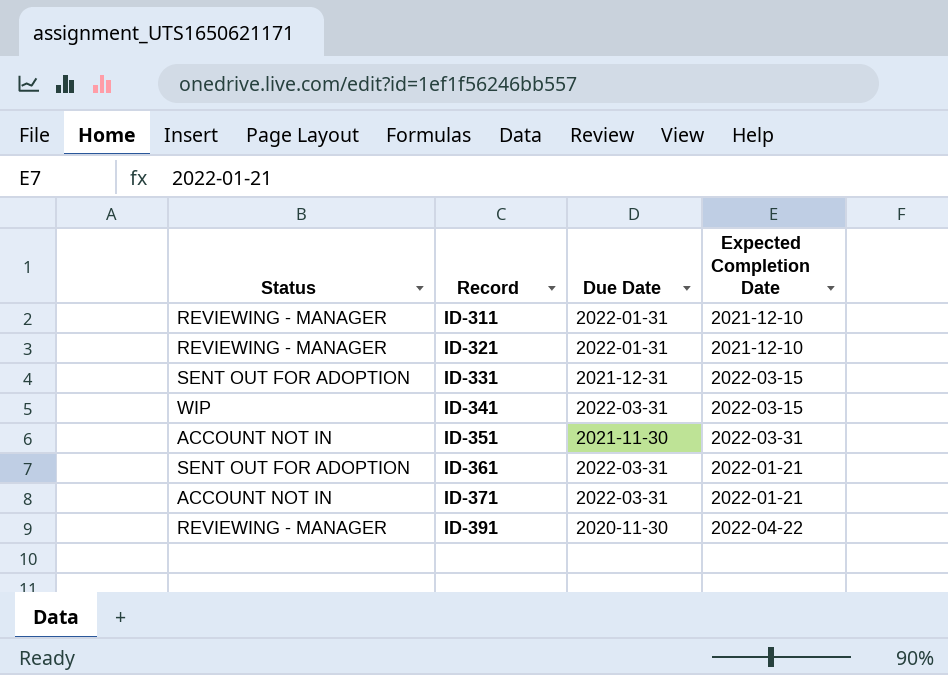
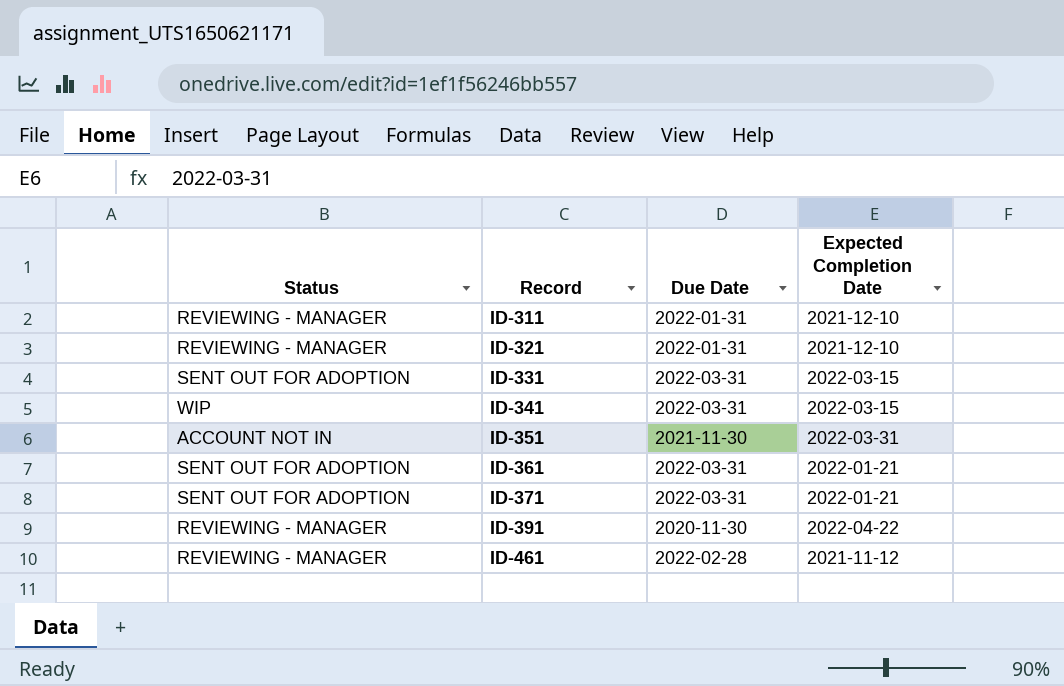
ID-331 | Due Date: 2021-12-31 -> 2022-03-31
ID-371 | Status: ACCOUNT NOT IN -> SENT OUT FOR ADOPTION
row ID-461: none -> REVIEWING - MANAGER | 2022-02-28 | 2021-11-12

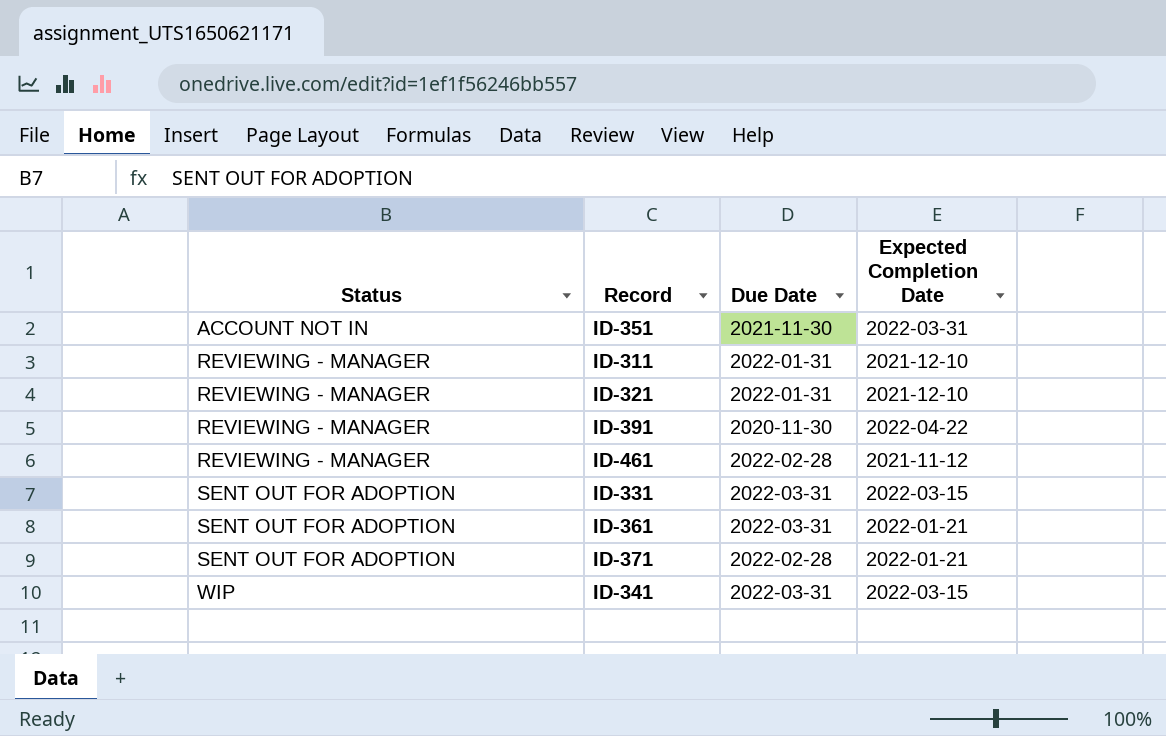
row order: Record ascending -> Status ascending
ID-371 | Due Date: 2022-03-31 -> 2022-02-28

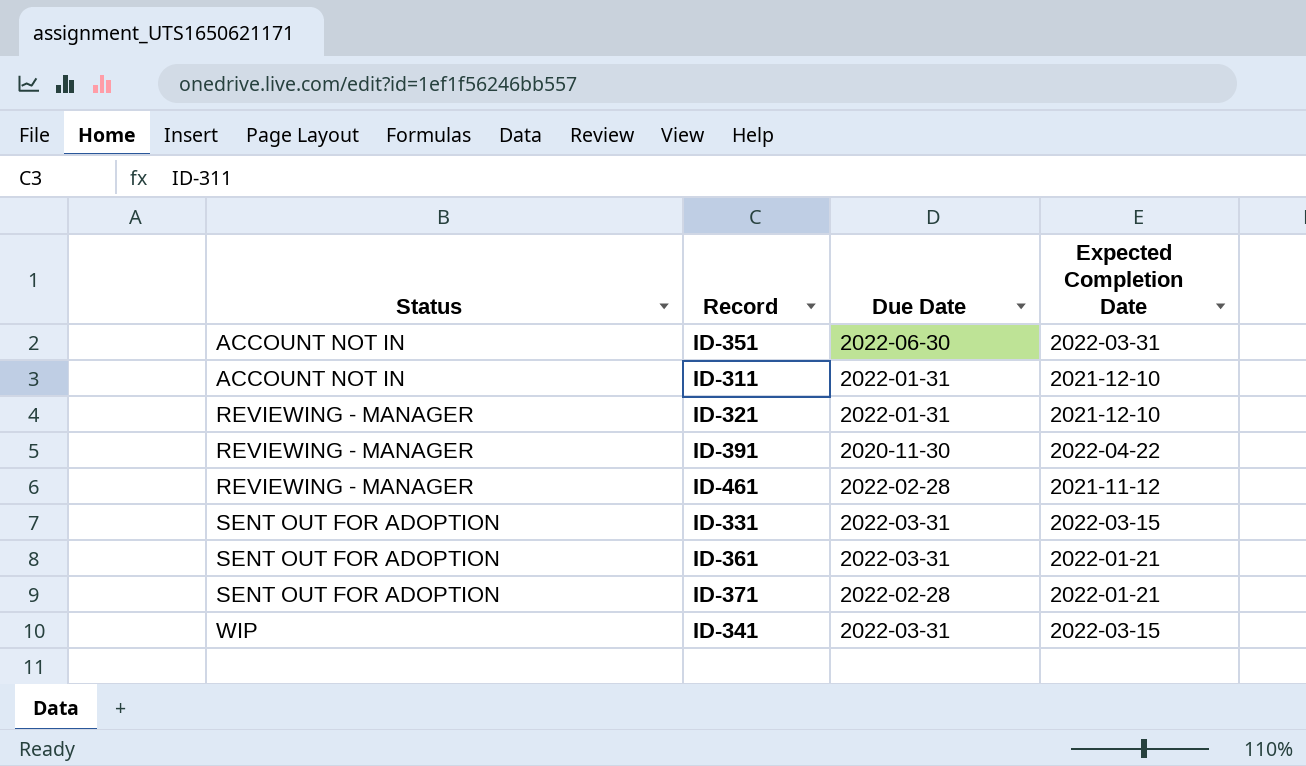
ID-351 | Due Date: 2021-11-30 -> 2022-06-30
ID-311 | Status: REVIEWING - MANAGER -> ACCOUNT NOT IN

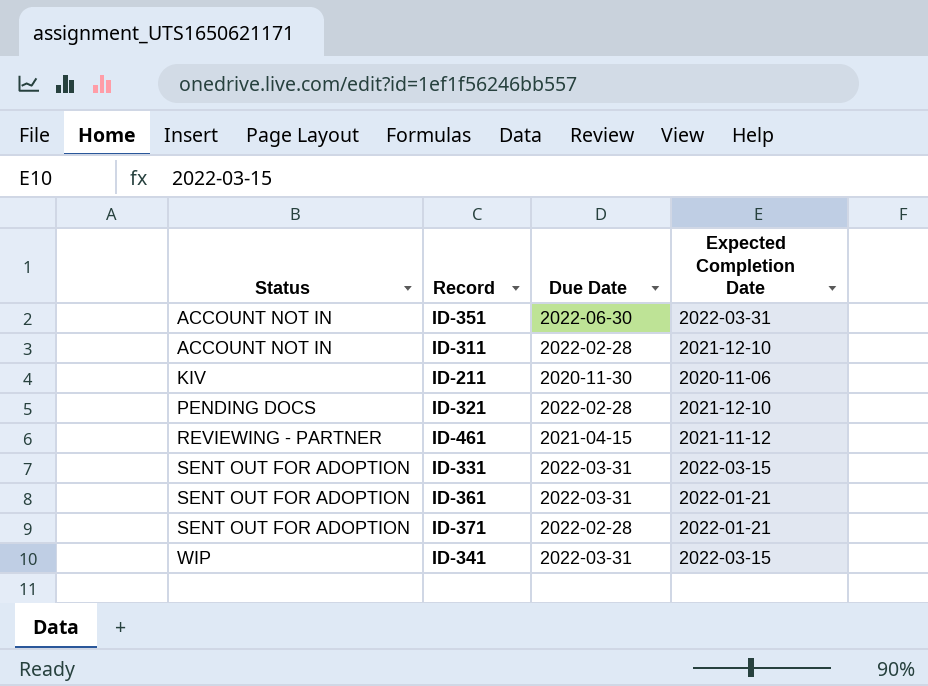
row ID-391: REVIEWING - MANAGER | 2020-11-30 | 2022-04-22 -> none
ID-311 | Due Date: 2022-01-31 -> 2022-02-28
row ID-211: none -> KIV | 2020-11-30 | 2020-11-06
ID-321 | Status: REVIEWING - MANAGER -> PENDING DOCS
ID-321 | Due Date: 2022-01-31 -> 2022-02-28
ID-461 | Status: REVIEWING - MANAGER -> REVIEWING - PARTNER
ID-461 | Due Date: 2022-02-28 -> 2021-04-15

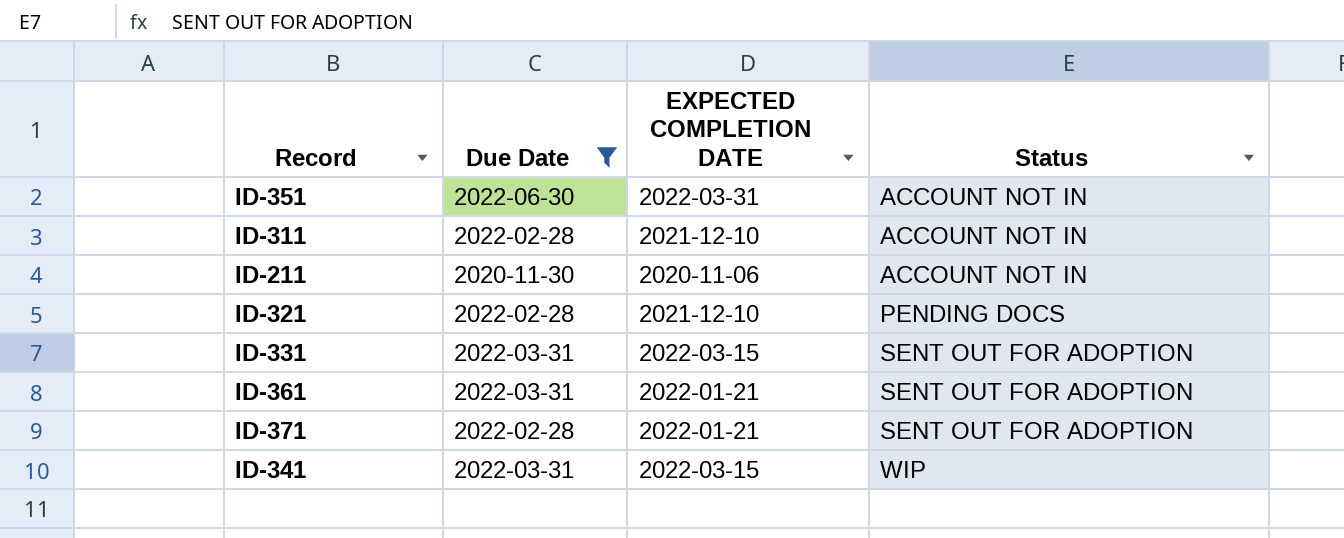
filter: none -> Due Date != 2021-04-15
column name: Expected Completion Date -> EXPECTED COMPLETION DATE
column Status | position: 1 -> 4
ID-211 | Status: KIV -> ACCOUNT NOT IN

